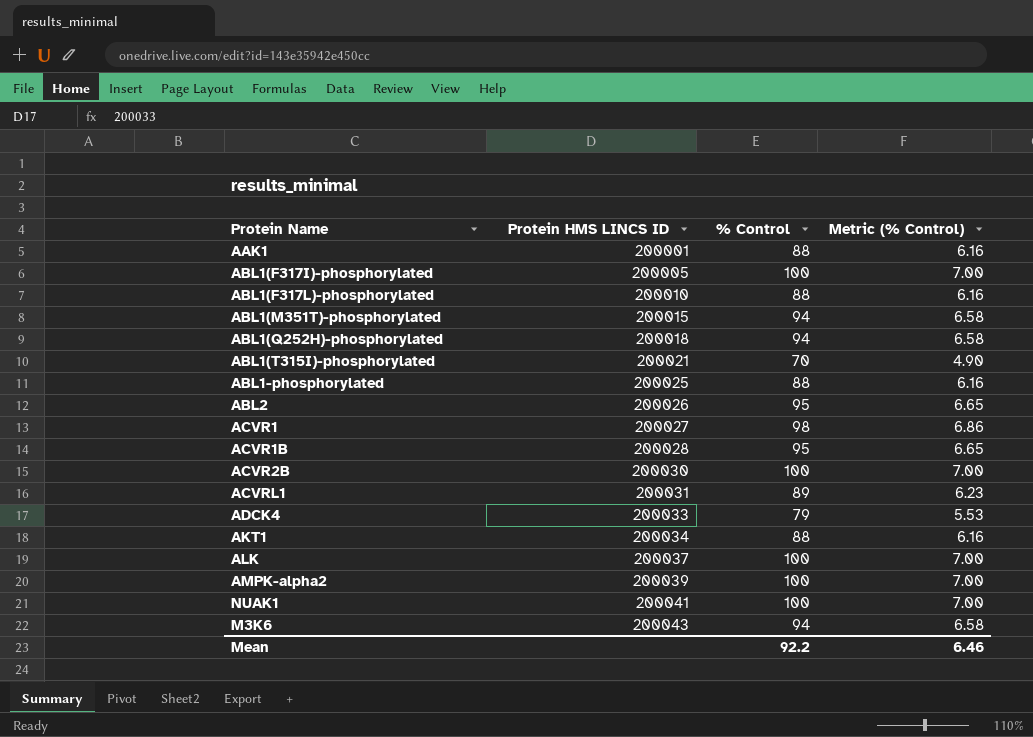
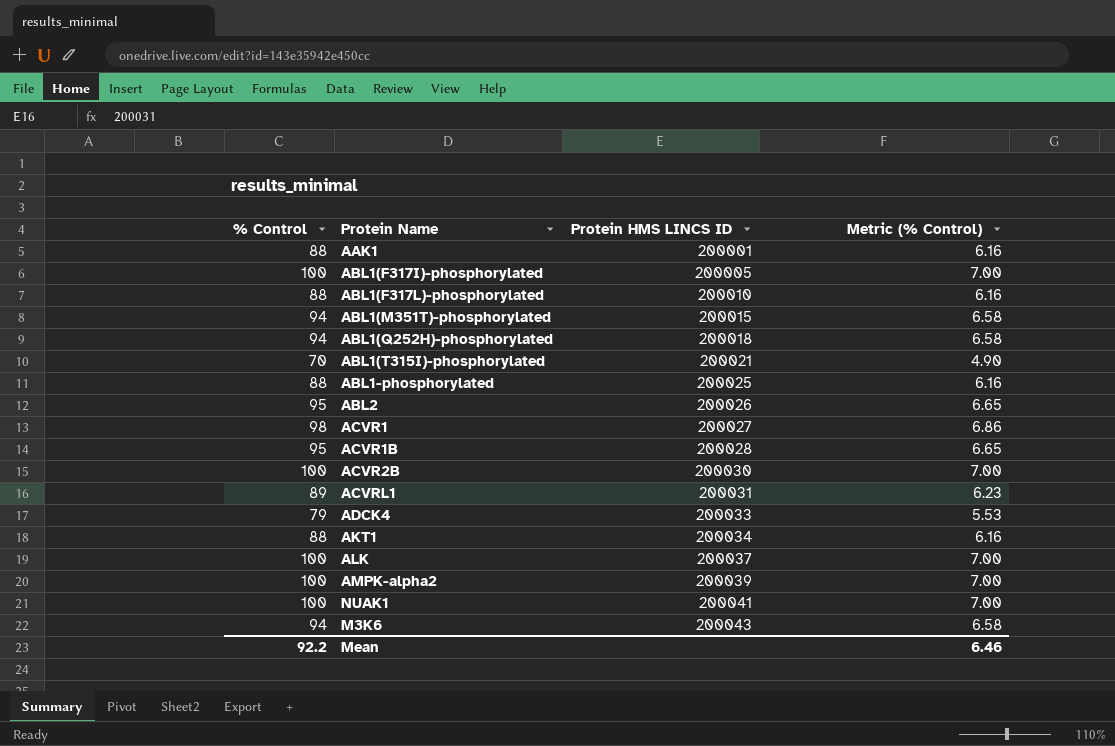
column % Control | position: 3 -> 1

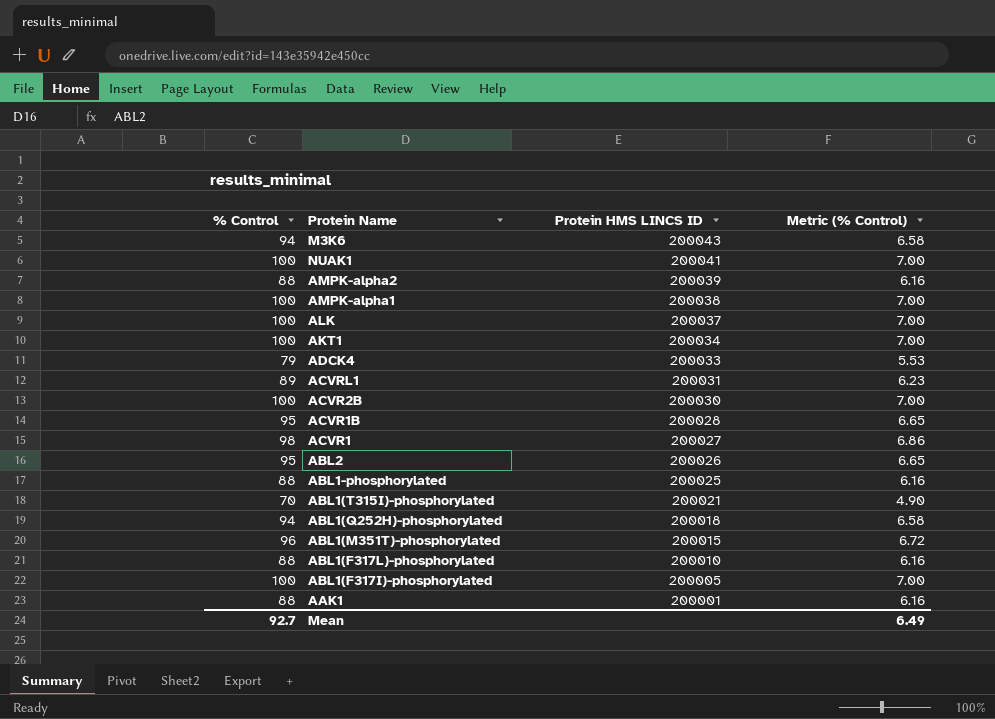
row order: Protein HMS LINCS ID ascending -> Protein HMS LINCS ID descending
AMPK-alpha2 | % Control: 100 -> 88
AMPK-alpha2 | Metric (% Control): 7.00 -> 6.16
row AMPK-alpha1: none -> 100 | 200038 | 7.00
AKT1 | % Control: 88 -> 100
AKT1 | Metric (% Control): 6.16 -> 7.00
ABL1(M351T)-phosphorylated | % Control: 94 -> 96
ABL1(M351T)-phosphorylated | Metric (% Control): 6.58 -> 6.72
Mean | % Control: 92.2 -> 92.7
Mean | Metric (% Control): 6.46 -> 6.49

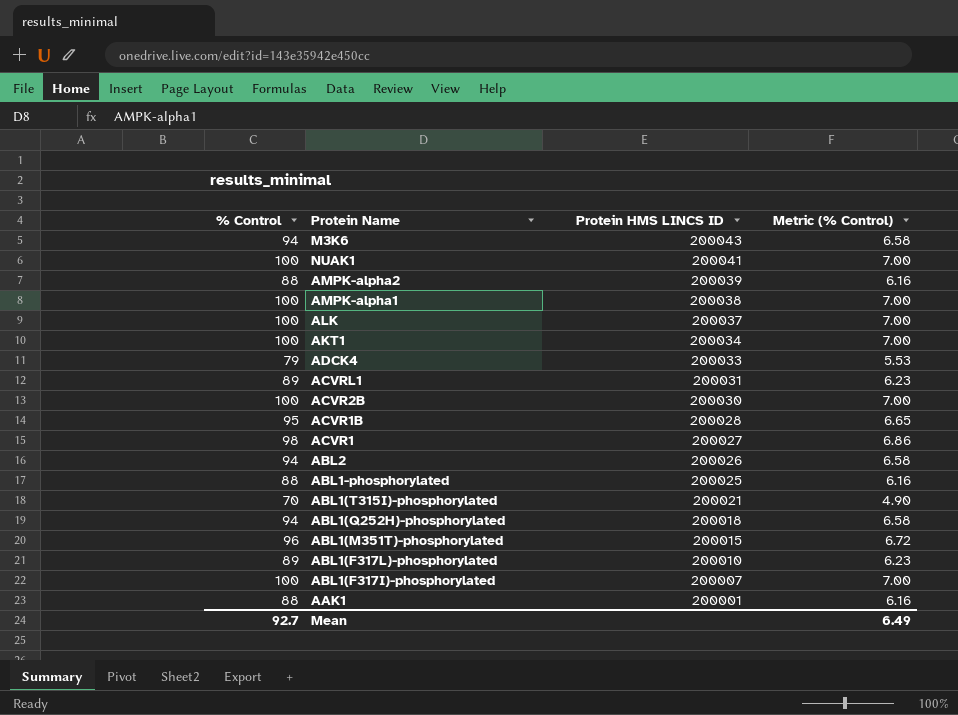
ABL2 | % Control: 95 -> 94
ABL2 | Metric (% Control): 6.65 -> 6.58
ABL1(F317L)-phosphorylated | % Control: 88 -> 89
ABL1(F317L)-phosphorylated | Metric (% Control): 6.16 -> 6.23
ABL1(F317I)-phosphorylated | Protein HMS LINCS ID: 200005 -> 200007

